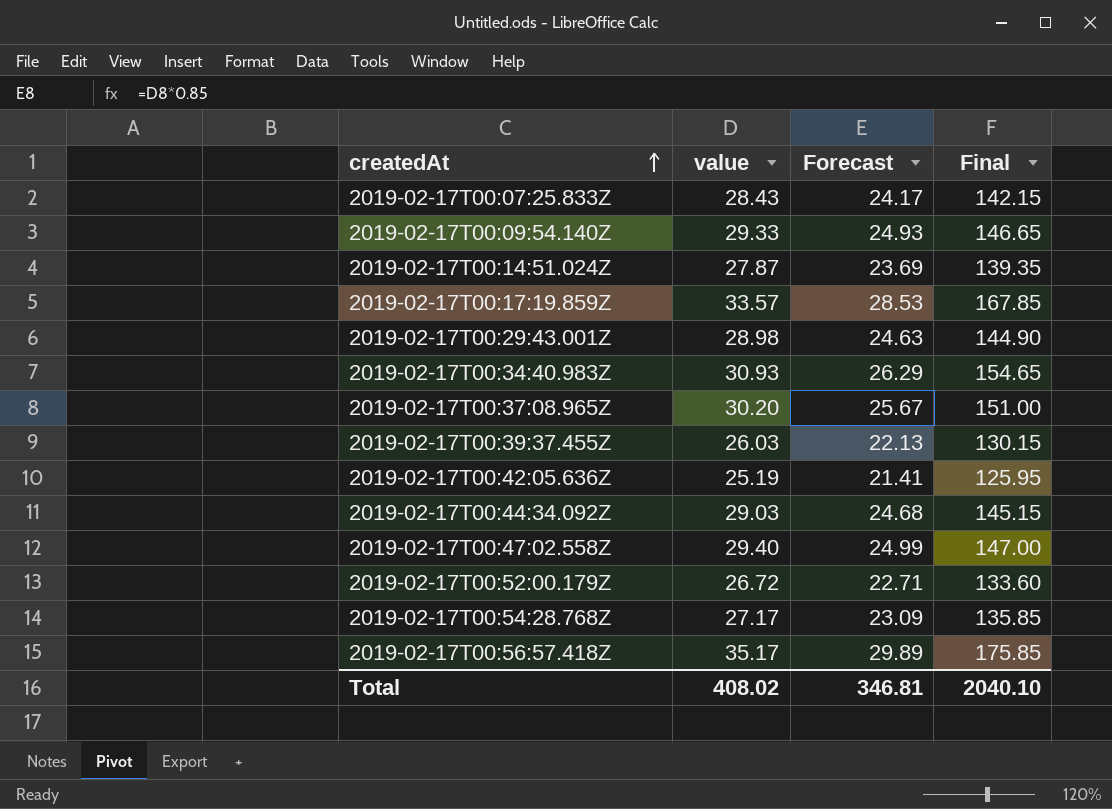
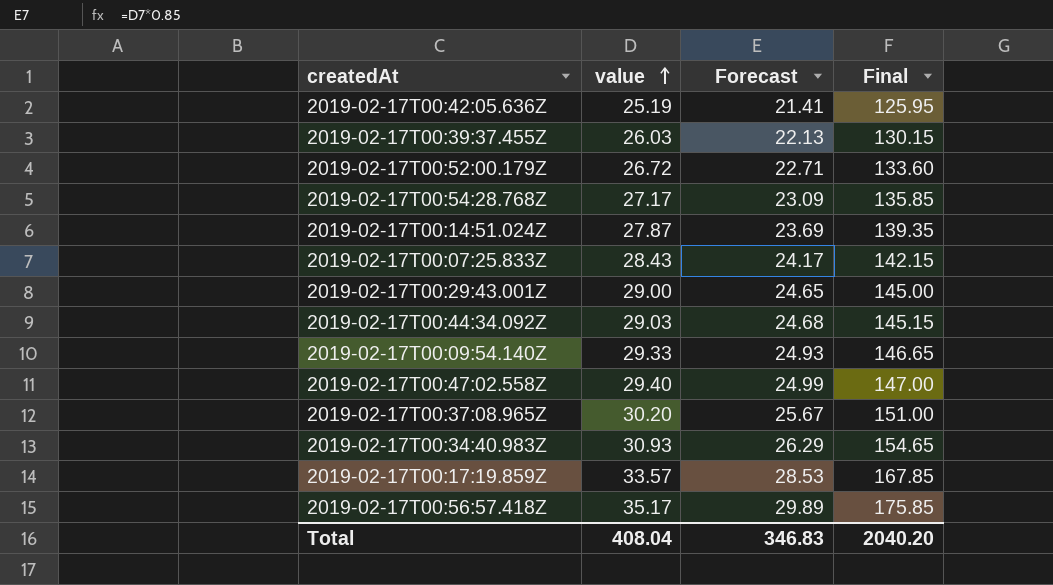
row order: createdAt ascending -> value ascending
2019-02-17T00:29:43.001Z | value: 28.98 -> 29.00
2019-02-17T00:29:43.001Z | Forecast: 24.63 -> 24.65
2019-02-17T00:29:43.001Z | Final: 144.90 -> 145.00
Total | value: 408.02 -> 408.04
Total | Forecast: 346.81 -> 346.83
Total | Final: 2040.10 -> 2040.20

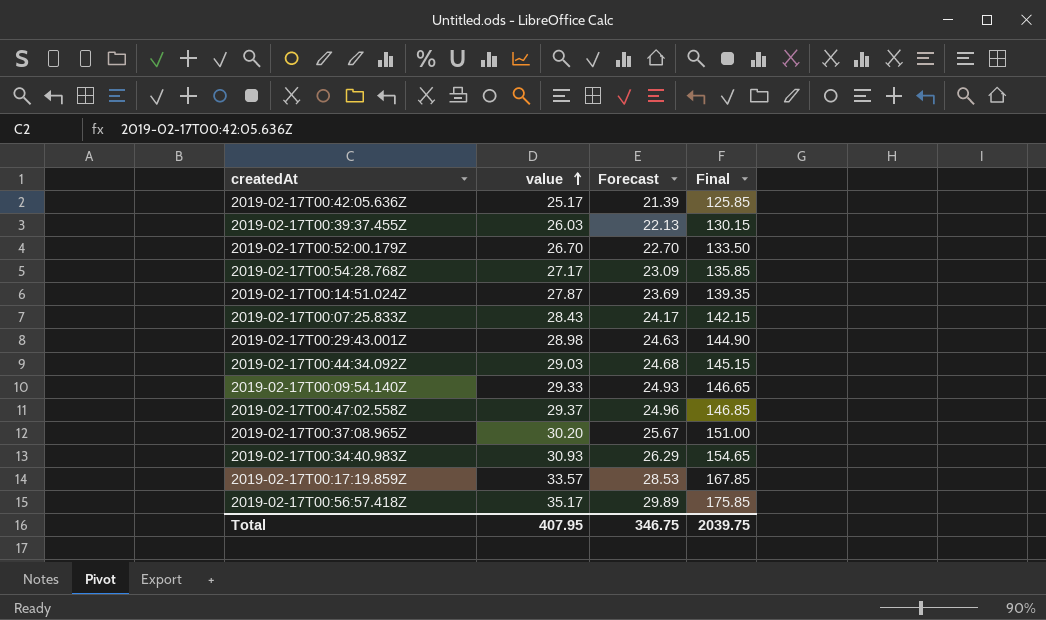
2019-02-17T00:42:05.636Z | value: 25.19 -> 25.17
2019-02-17T00:42:05.636Z | Forecast: 21.41 -> 21.39
2019-02-17T00:42:05.636Z | Final: 125.95 -> 125.85
2019-02-17T00:52:00.179Z | value: 26.72 -> 26.70
2019-02-17T00:52:00.179Z | Forecast: 22.71 -> 22.70
2019-02-17T00:52:00.179Z | Final: 133.60 -> 133.50
2019-02-17T00:29:43.001Z | value: 29.00 -> 28.98
2019-02-17T00:29:43.001Z | Forecast: 24.65 -> 24.63
2019-02-17T00:29:43.001Z | Final: 145.00 -> 144.90
2019-02-17T00:47:02.558Z | value: 29.40 -> 29.37
2019-02-17T00:47:02.558Z | Forecast: 24.99 -> 24.96
2019-02-17T00:47:02.558Z | Final: 147.00 -> 146.85
Total | value: 408.04 -> 407.95
Total | Forecast: 346.83 -> 346.75
Total | Final: 2040.20 -> 2039.75

